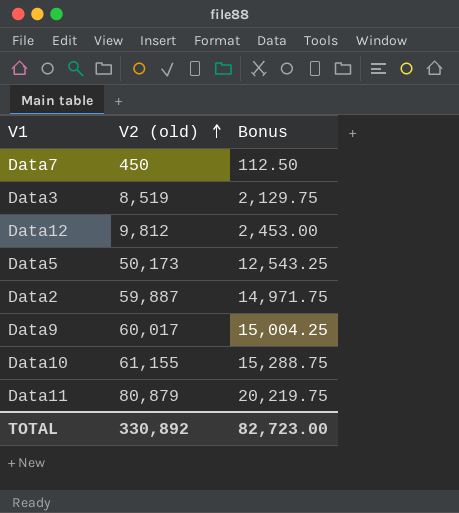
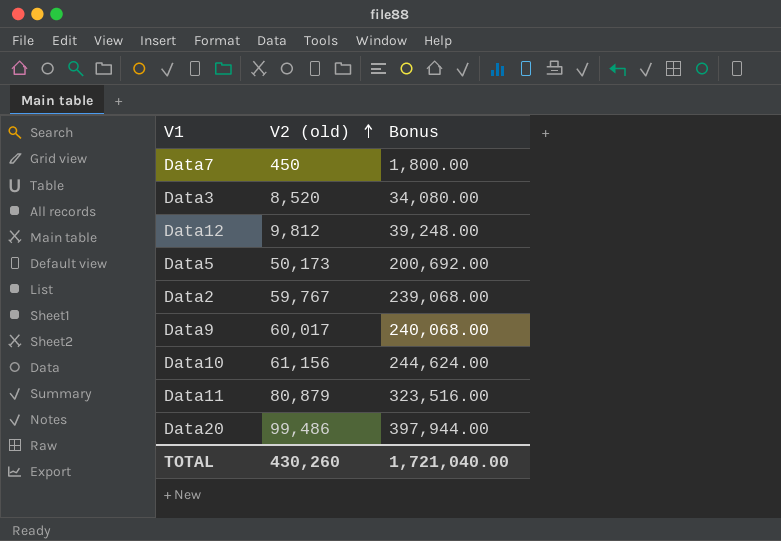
column Bonus | formula: [V2 (old)] * 0.25 -> [V2 (old)] * 4
Data3 | V2 (old): 8,519 -> 8,520
Data2 | V2 (old): 59,887 -> 59,767
Data10 | V2 (old): 61,155 -> 61,156
row Data20: none -> 99,486 | 397,944.00
TOTAL | V2 (old): 330,892 -> 430,260
TOTAL | Bonus: 82,723.00 -> 1,721,040.00

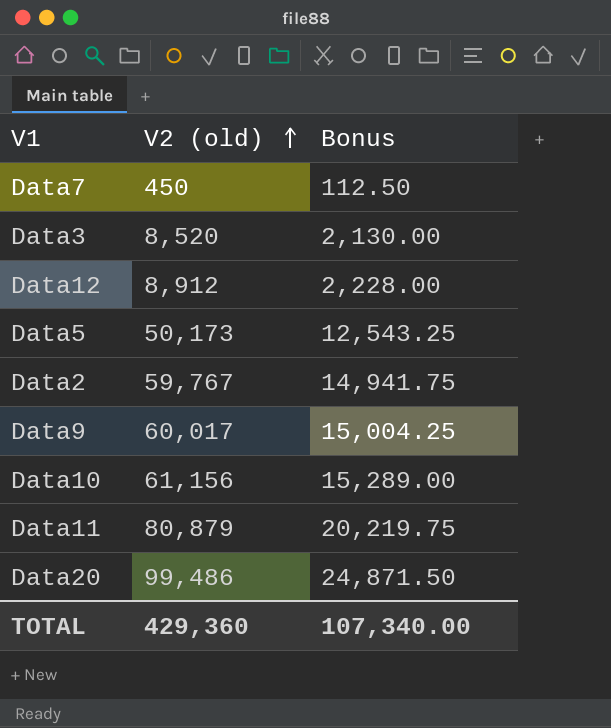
column Bonus | formula: [V2 (old)] * 4 -> [V2 (old)] * 0.25
Data12 | V2 (old): 9,812 -> 8,912
TOTAL | V2 (old): 430,260 -> 429,360
TOTAL | Bonus: 1,721,040.00 -> 107,340.00

